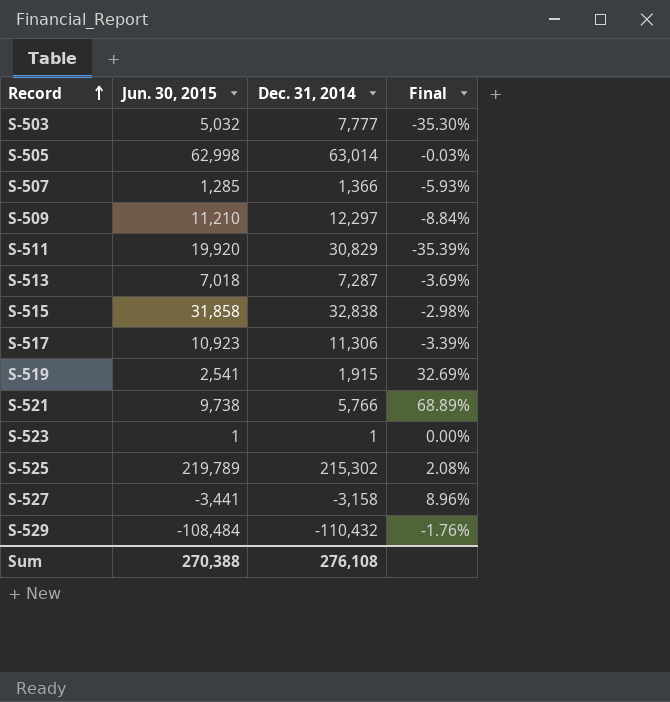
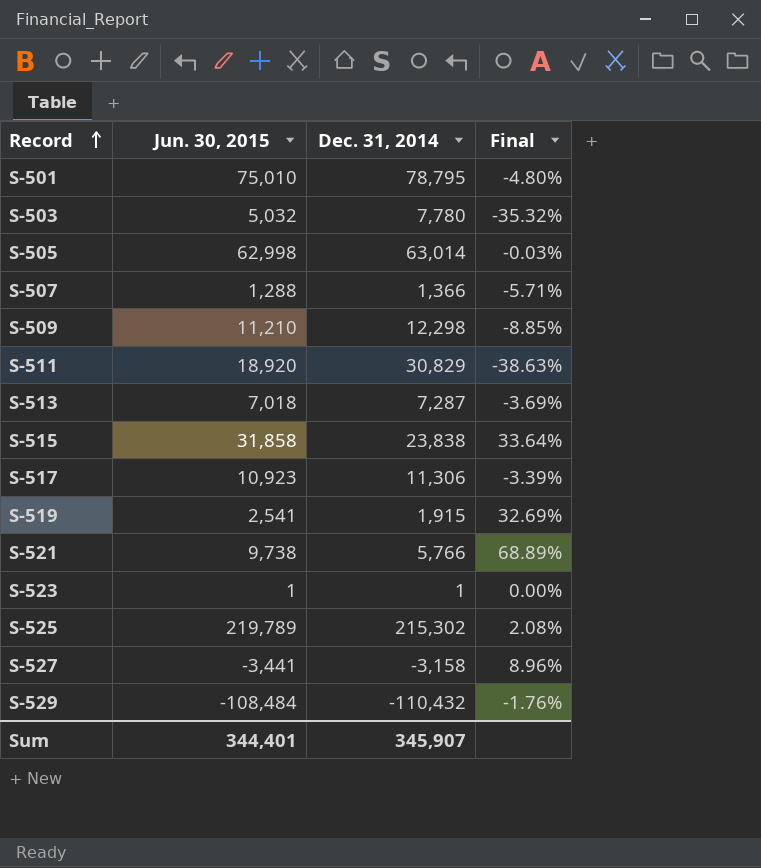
row S-501: none -> 75,010 | 78,795 | -4.80%
S-503 | Dec. 31, 2014: 7,777 -> 7,780
S-503 | Final: -35.30% -> -35.32%
S-507 | Jun. 30, 2015: 1,285 -> 1,288
S-507 | Final: -5.93% -> -5.71%
S-509 | Dec. 31, 2014: 12,297 -> 12,298
S-509 | Final: -8.84% -> -8.85%
S-511 | Jun. 30, 2015: 19,920 -> 18,920
S-511 | Final: -35.39% -> -38.63%
S-515 | Dec. 31, 2014: 32,838 -> 23,838
S-515 | Final: -2.98% -> 33.64%
Sum | Jun. 30, 2015: 270,388 -> 344,401
Sum | Dec. 31, 2014: 276,108 -> 345,907

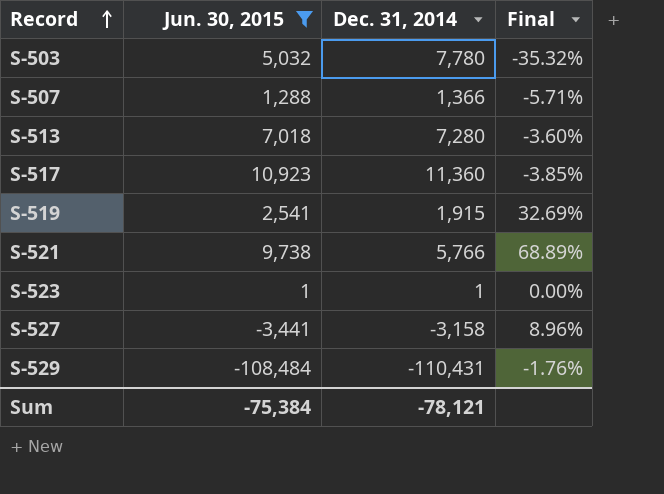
filter: none -> Jun. 30, 2015 <= 10,923
S-513 | Dec. 31, 2014: 7,287 -> 7,280
S-513 | Final: -3.69% -> -3.60%
S-517 | Dec. 31, 2014: 11,306 -> 11,360
S-517 | Final: -3.39% -> -3.85%
S-529 | Dec. 31, 2014: -110,432 -> -110,431
Sum | Jun. 30, 2015: 344,401 -> -75,384
Sum | Dec. 31, 2014: 345,907 -> -78,121

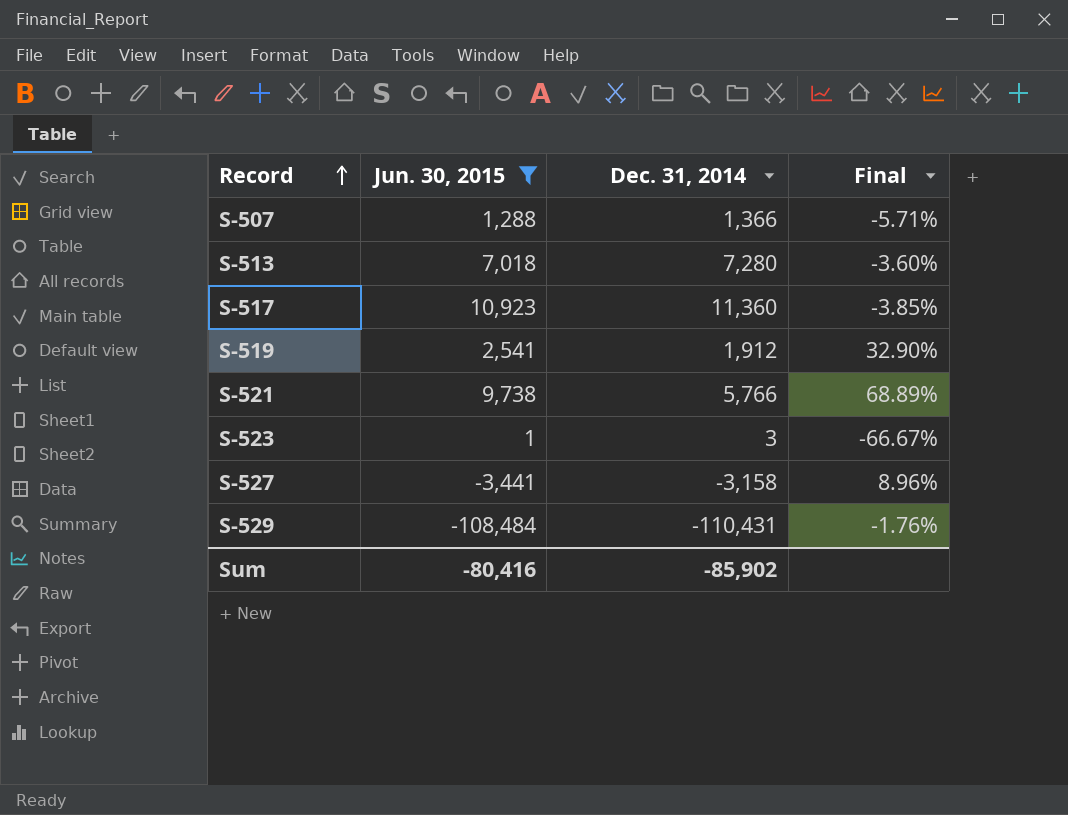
row S-503: 5,032 | 7,780 | -35.32% -> none
S-519 | Dec. 31, 2014: 1,915 -> 1,912
S-519 | Final: 32.69% -> 32.90%
S-523 | Dec. 31, 2014: 1 -> 3
S-523 | Final: 0.00% -> -66.67%
Sum | Jun. 30, 2015: -75,384 -> -80,416
Sum | Dec. 31, 2014: -78,121 -> -85,902

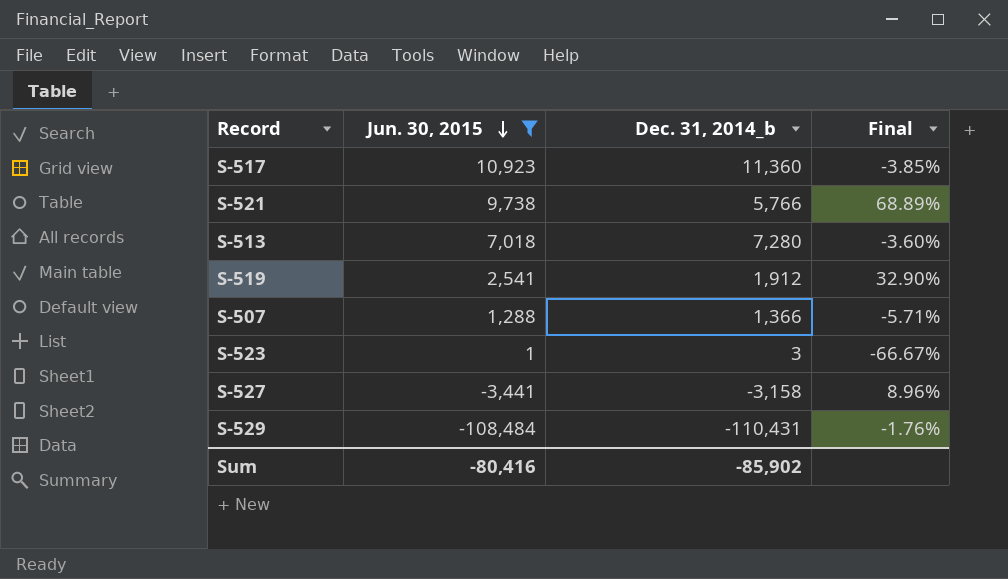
row order: Record ascending -> Jun. 30, 2015 descending
column name: Dec. 31, 2014 -> Dec. 31, 2014_b

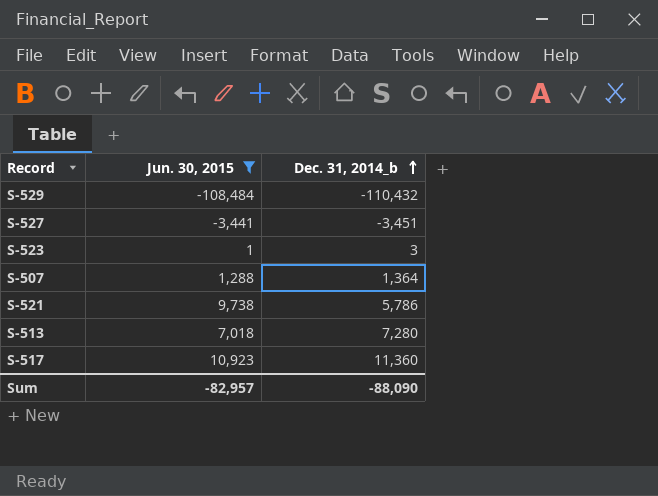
row order: Jun. 30, 2015 descending -> Dec. 31, 2014_b ascending
column Final | formula: ([Jun. 30, 2015] - [Dec. 31, 2014_b]) / [Dec. 31, 2014_b] -> none
row S-519: 2,541 | 1,912 | 32.90% -> none
S-529 | Dec. 31, 2014_b: -110,431 -> -110,432
S-527 | Dec. 31, 2014_b: -3,158 -> -3,451
S-507 | Dec. 31, 2014_b: 1,366 -> 1,364
S-521 | Dec. 31, 2014_b: 5,766 -> 5,786
Sum | Jun. 30, 2015: -80,416 -> -82,957
Sum | Dec. 31, 2014_b: -85,902 -> -88,090

